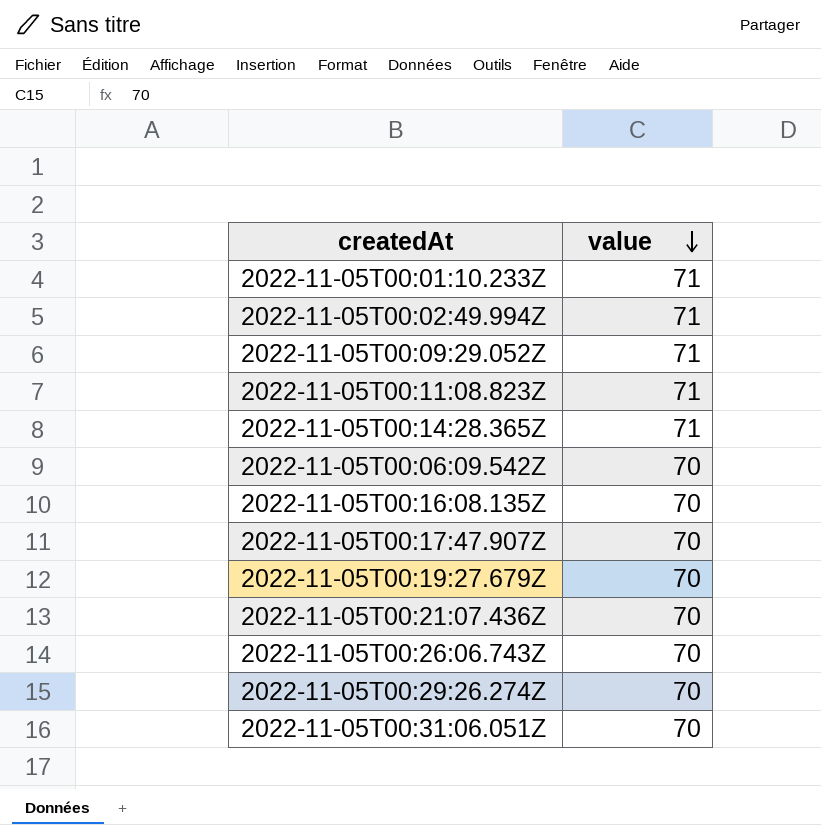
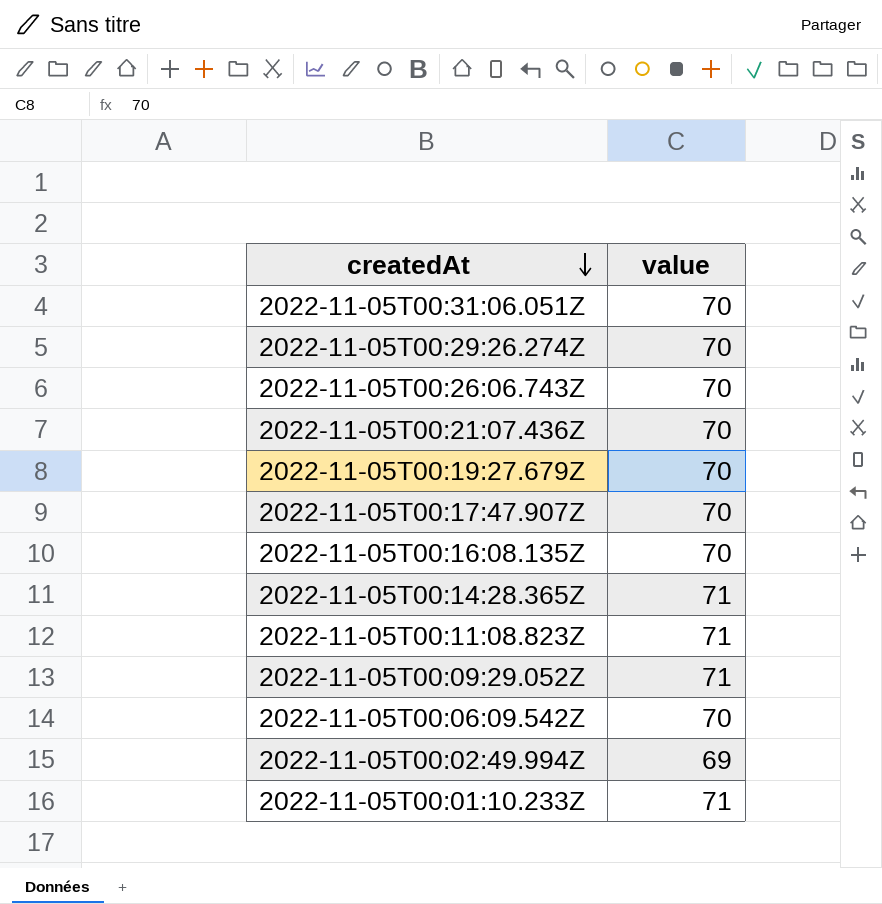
row order: value descending -> createdAt descending
2022-11-05T00:02:49.994Z | value: 71 -> 69

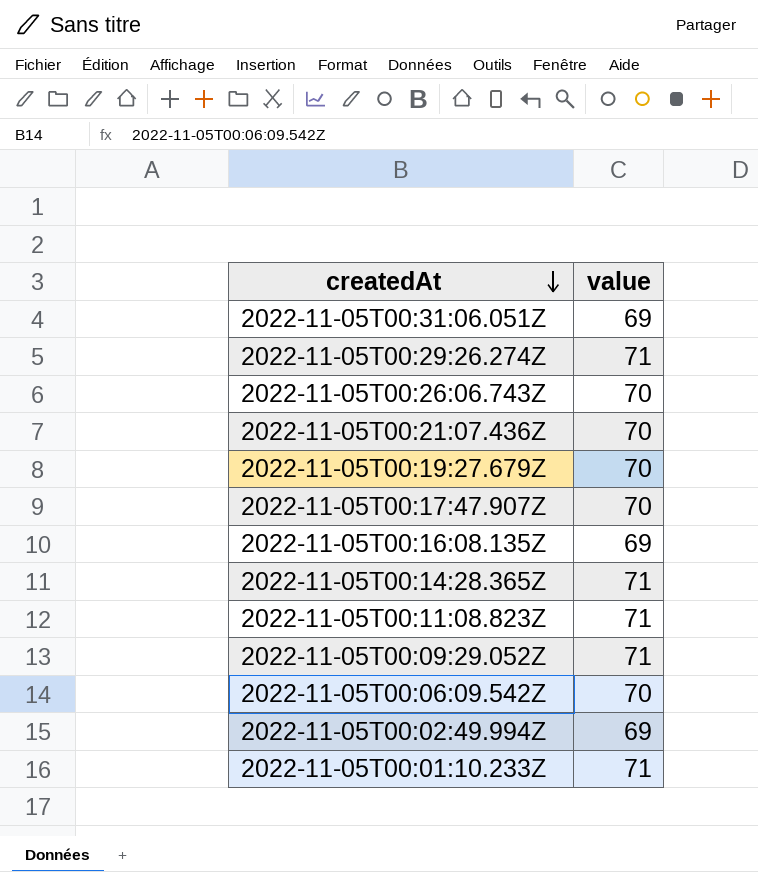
2022-11-05T00:31:06.051Z | value: 70 -> 69
2022-11-05T00:29:26.274Z | value: 70 -> 71
2022-11-05T00:16:08.135Z | value: 70 -> 69

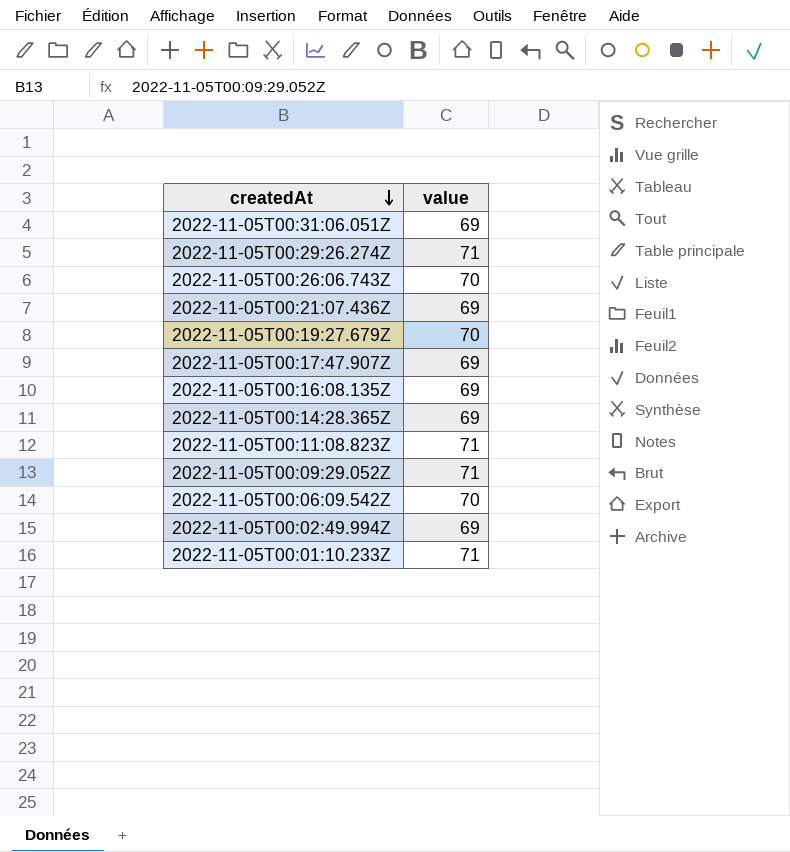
2022-11-05T00:21:07.436Z | value: 70 -> 69
2022-11-05T00:17:47.907Z | value: 70 -> 69
2022-11-05T00:14:28.365Z | value: 71 -> 69

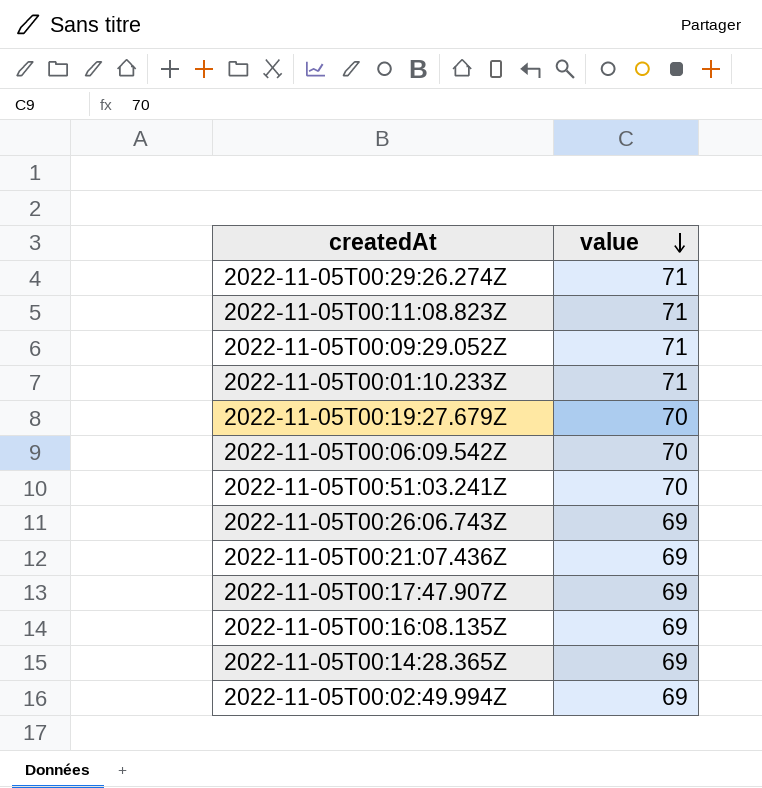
row order: createdAt descending -> value descending
row 2022-11-05T00:31:06.051Z: 69 -> none
row 2022-11-05T00:51:03.241Z: none -> 70
2022-11-05T00:26:06.743Z | value: 70 -> 69

